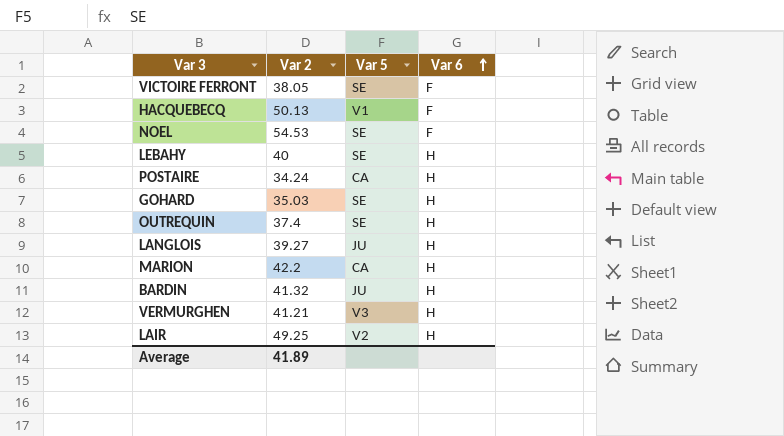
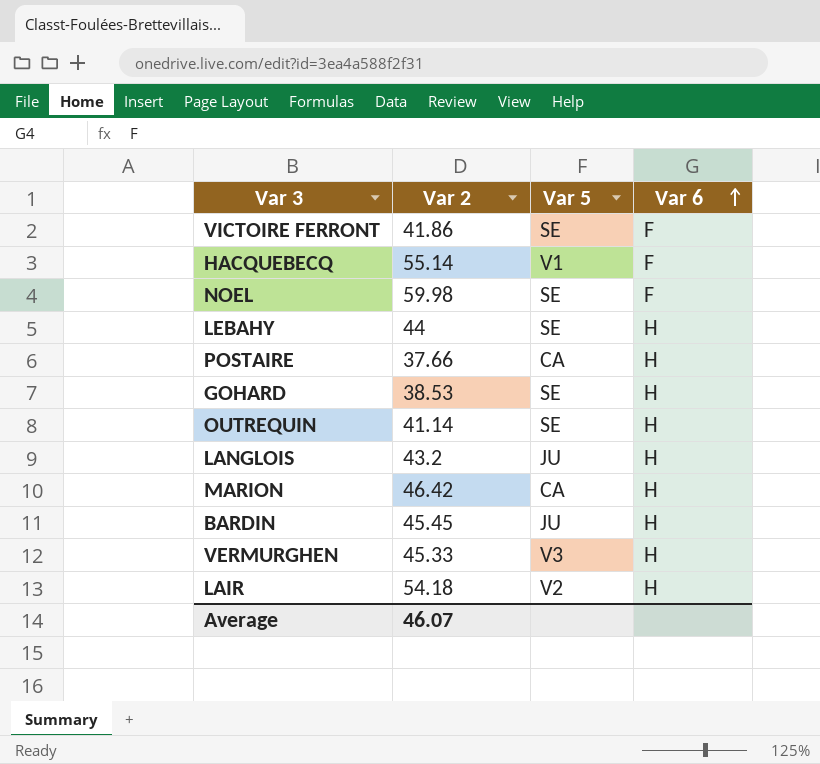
VICTOIRE FERRONT | Var 2: 38.05 -> 41.86
HACQUEBECQ | Var 2: 50.13 -> 55.14
NOEL | Var 2: 54.53 -> 59.98
LEBAHY | Var 2: 40 -> 44
POSTAIRE | Var 2: 34.24 -> 37.66
GOHARD | Var 2: 35.03 -> 38.53
OUTREQUIN | Var 2: 37.4 -> 41.14
LANGLOIS | Var 2: 39.27 -> 43.2
MARION | Var 2: 42.2 -> 46.42
BARDIN | Var 2: 41.32 -> 45.45
VERMURGHEN | Var 2: 41.21 -> 45.33
LAIR | Var 2: 49.25 -> 54.18
Average | Var 2: 41.89 -> 46.07

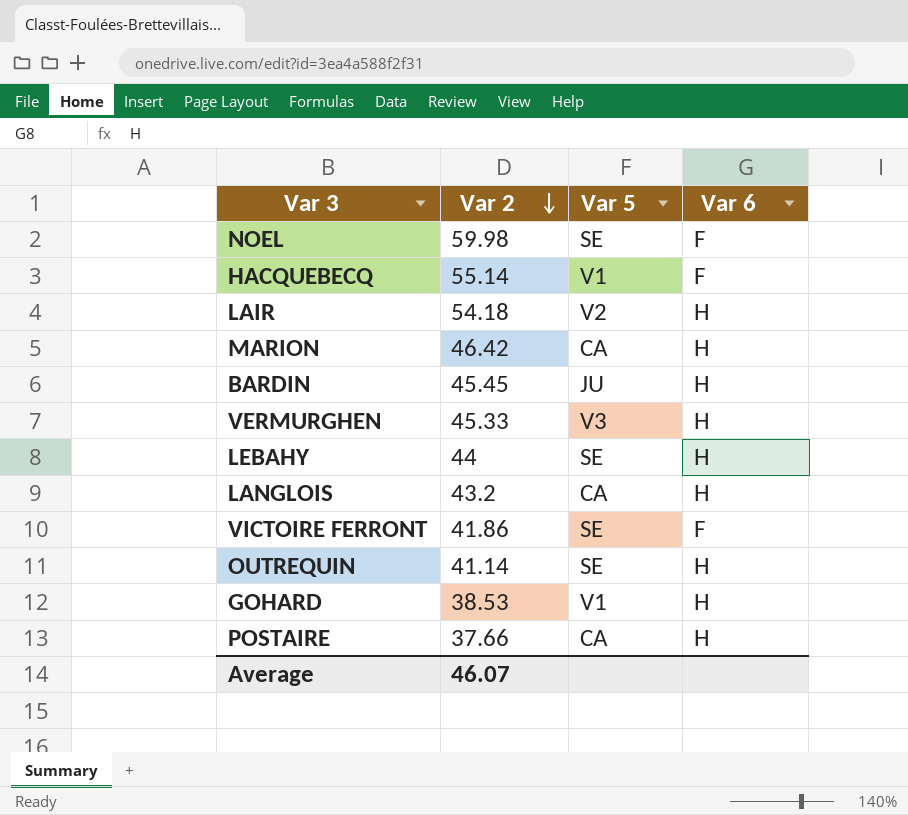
row order: Var 6 ascending -> Var 2 descending
LANGLOIS | Var 5: JU -> CA
GOHARD | Var 5: SE -> V1

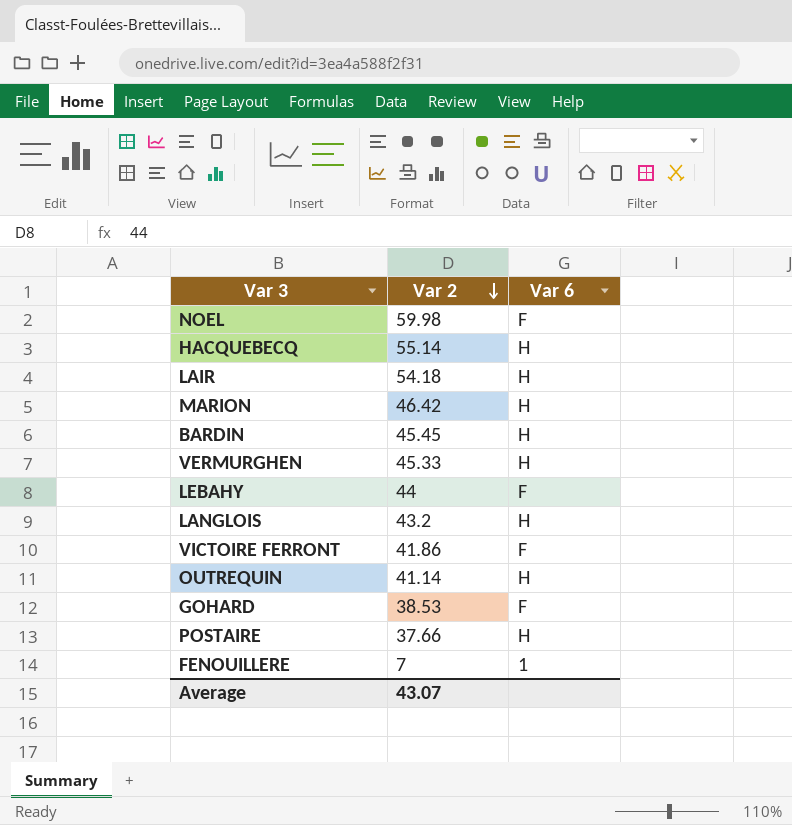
column Var 5 | position: 3 -> none
HACQUEBECQ | Var 6: F -> H
LEBAHY | Var 6: H -> F
GOHARD | Var 6: H -> F
row FENOUILLERE: none -> 7 | 1
Average | Var 2: 46.07 -> 43.07

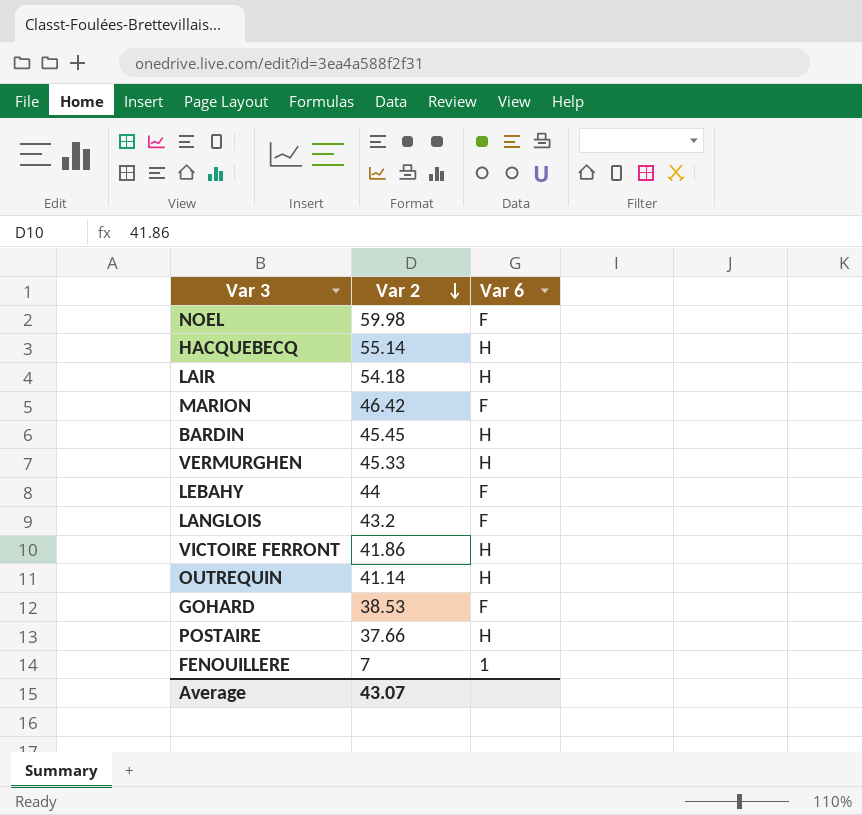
MARION | Var 6: H -> F
LANGLOIS | Var 6: H -> F
VICTOIRE FERRONT | Var 6: F -> H

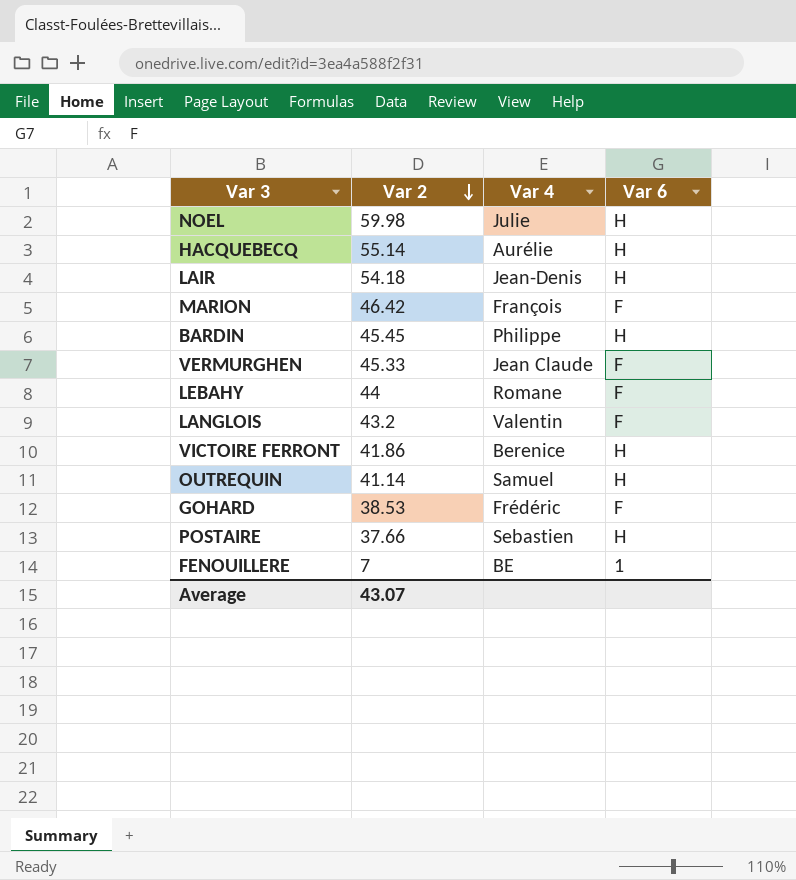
column Var 4 | position: none -> 3
NOEL | Var 6: F -> H
VERMURGHEN | Var 6: H -> F

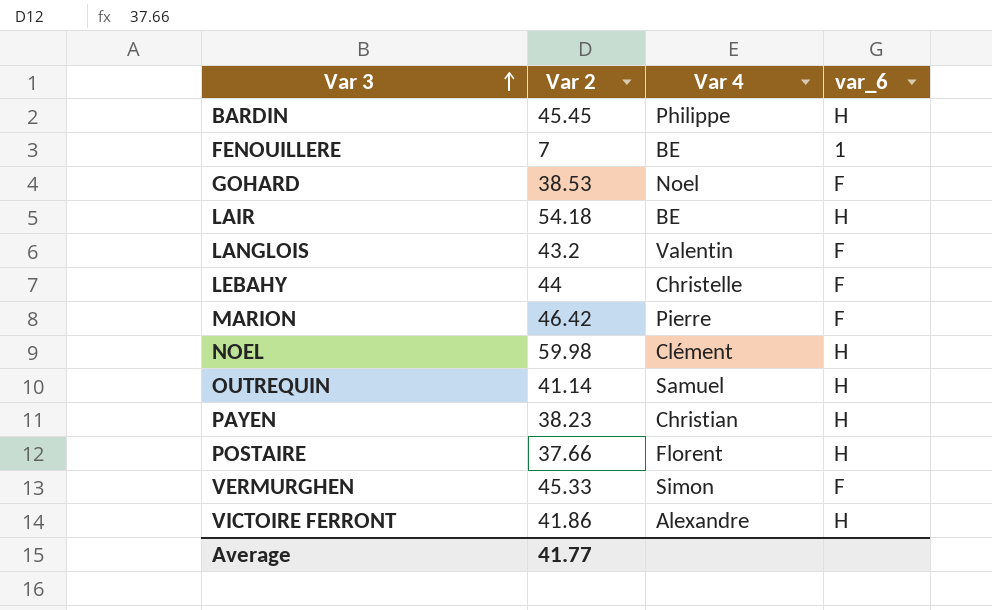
row order: Var 2 descending -> Var 3 ascending
column name: Var 6 -> var_6
row HACQUEBECQ: 55.14 | Aurélie | H -> none
GOHARD | Var 4: Frédéric -> Noel
LAIR | Var 4: Jean-Denis -> BE
LEBAHY | Var 4: Romane -> Christelle
MARION | Var 4: François -> Pierre
NOEL | Var 4: Julie -> Clément
row PAYEN: none -> 38.23 | Christian | H
POSTAIRE | Var 4: Sebastien -> Florent
VERMURGHEN | Var 4: Jean Claude -> Simon
VICTOIRE FERRONT | Var 4: Berenice -> Alexandre
Average | Var 2: 43.07 -> 41.77

